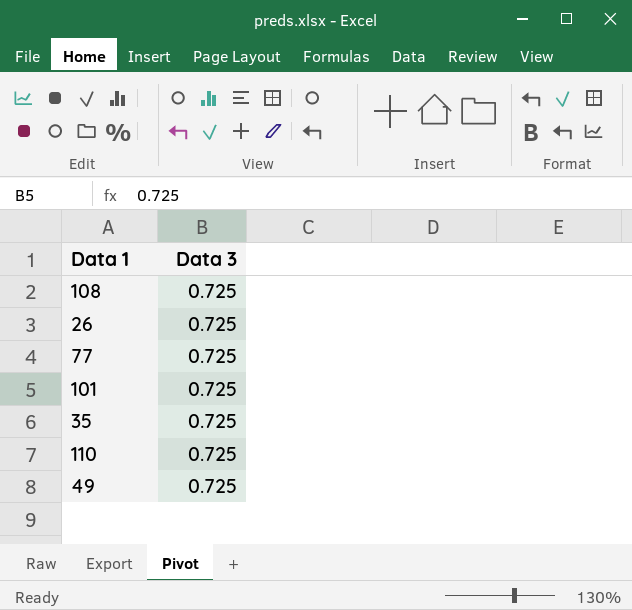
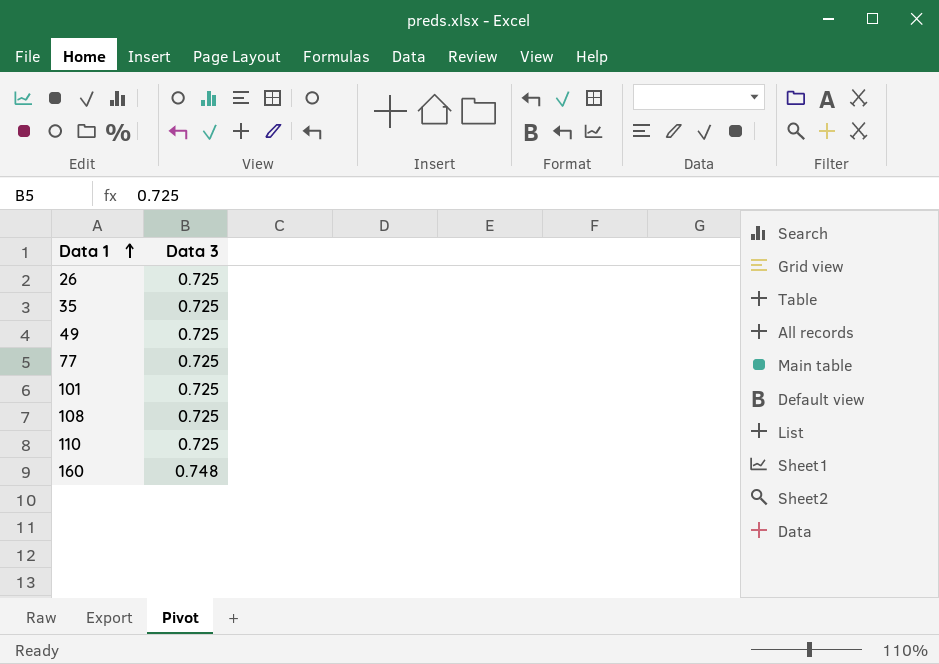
row order: none -> Data 1 ascending
row 160: none -> 0.748

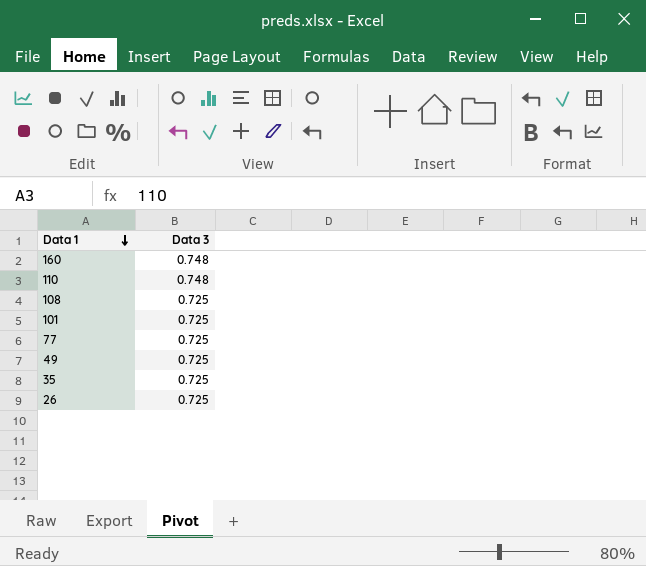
row order: Data 1 ascending -> Data 1 descending
110 | Data 3: 0.725 -> 0.748

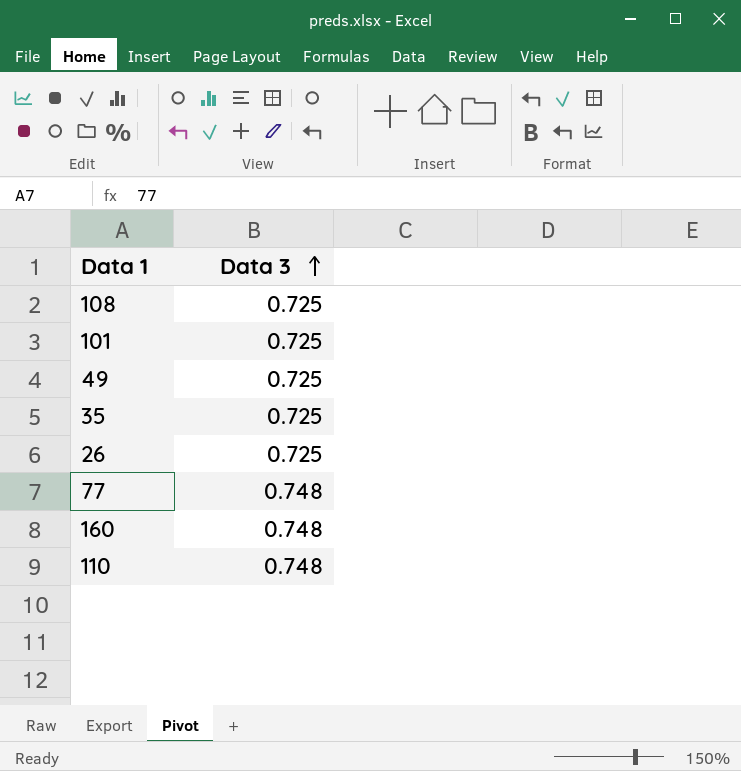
row order: Data 1 descending -> Data 3 ascending
77 | Data 3: 0.725 -> 0.748

